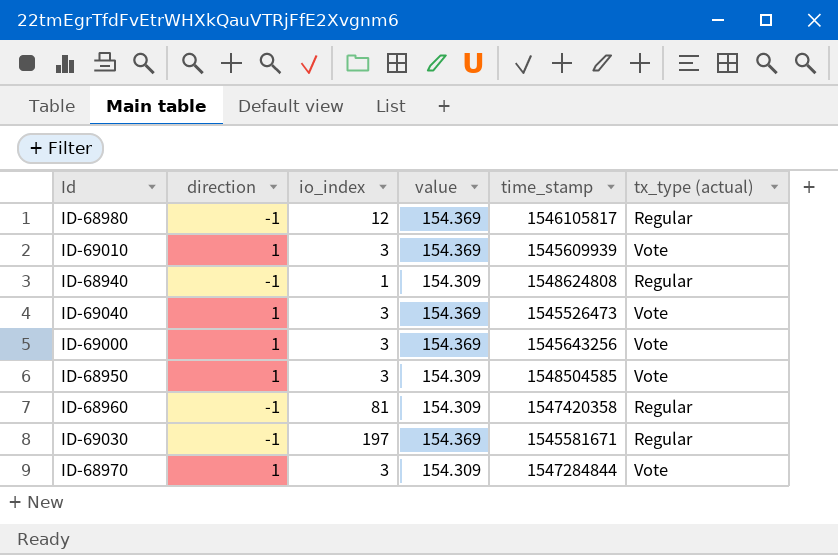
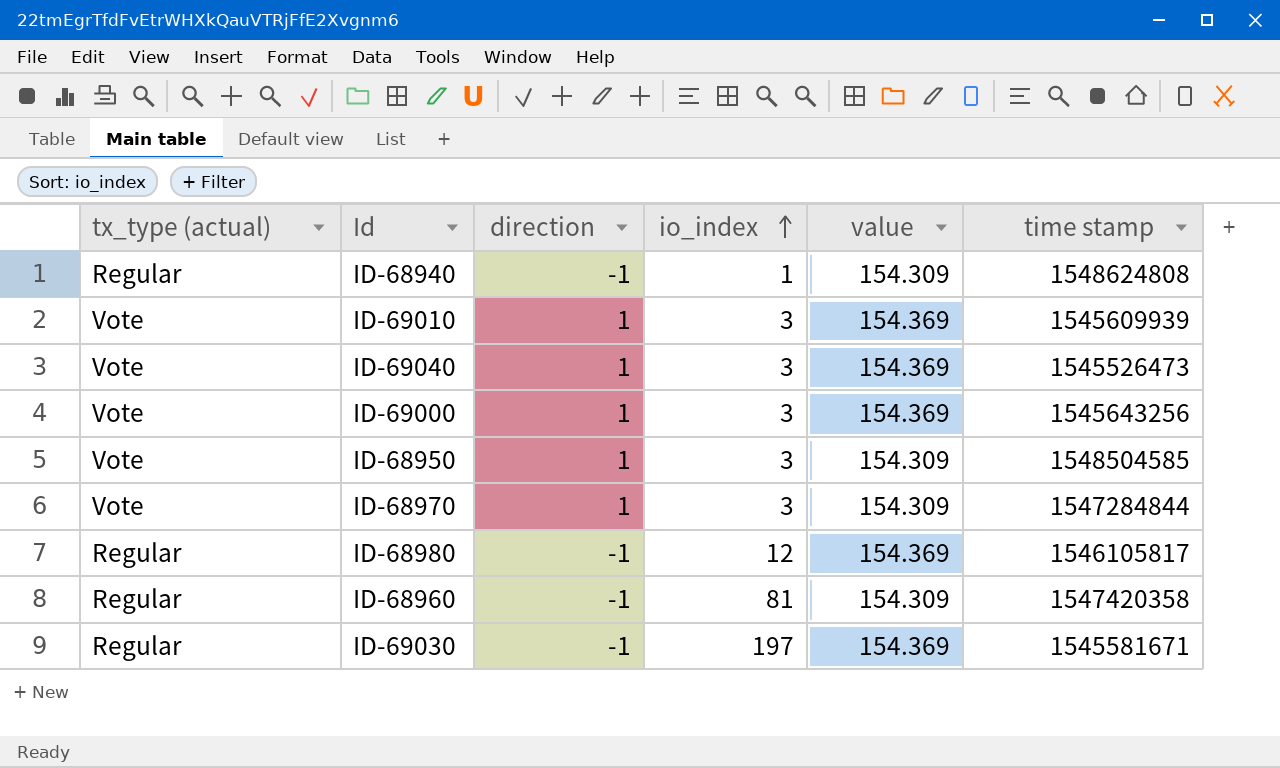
row order: none -> io_index ascending
column tx_type (actual) | position: 6 -> 1
column name: time_stamp -> time stamp

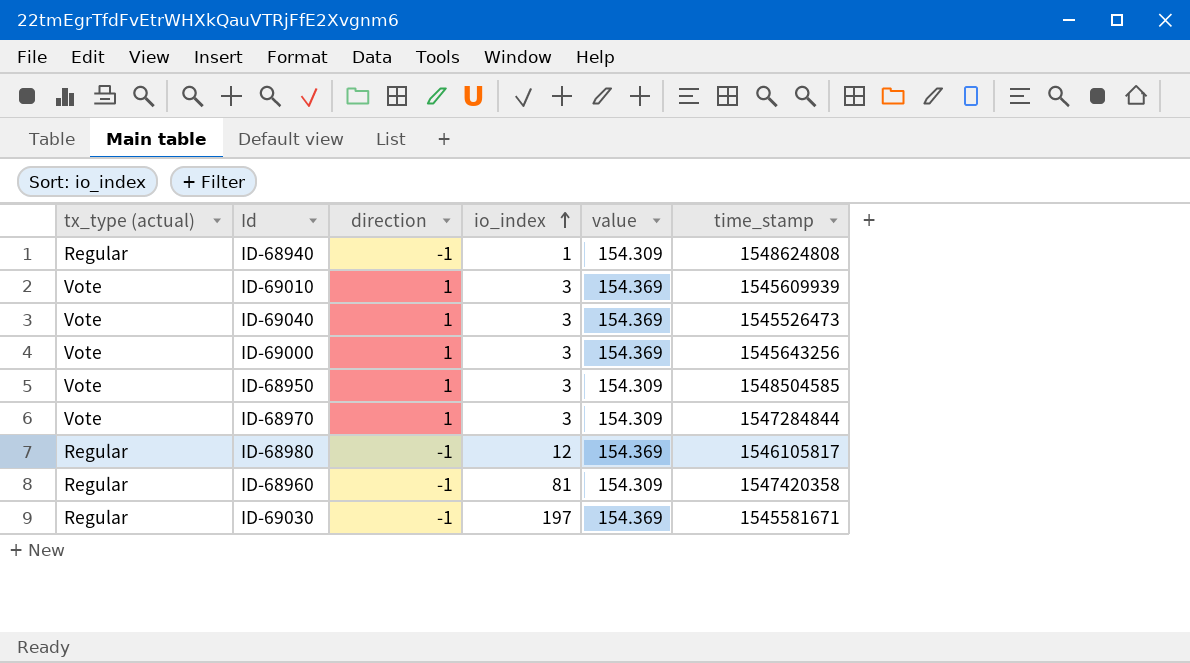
column name: time stamp -> time_stamp

